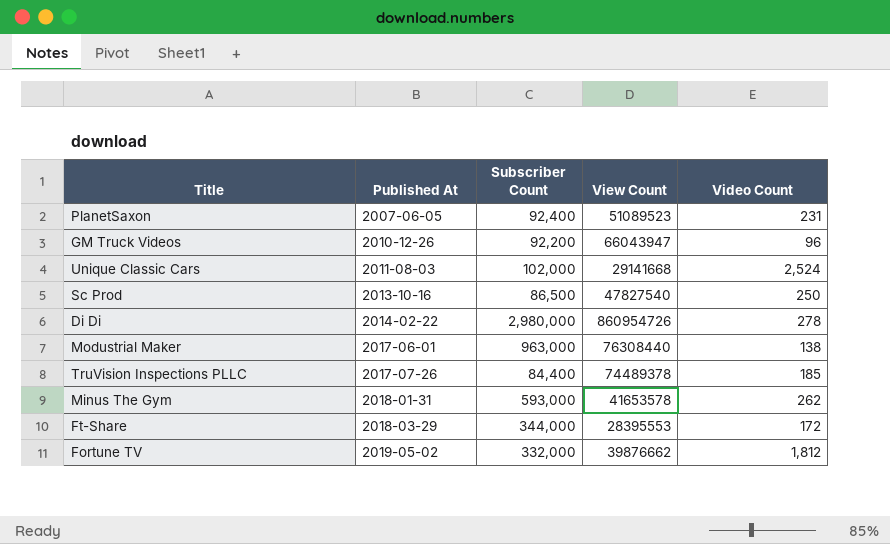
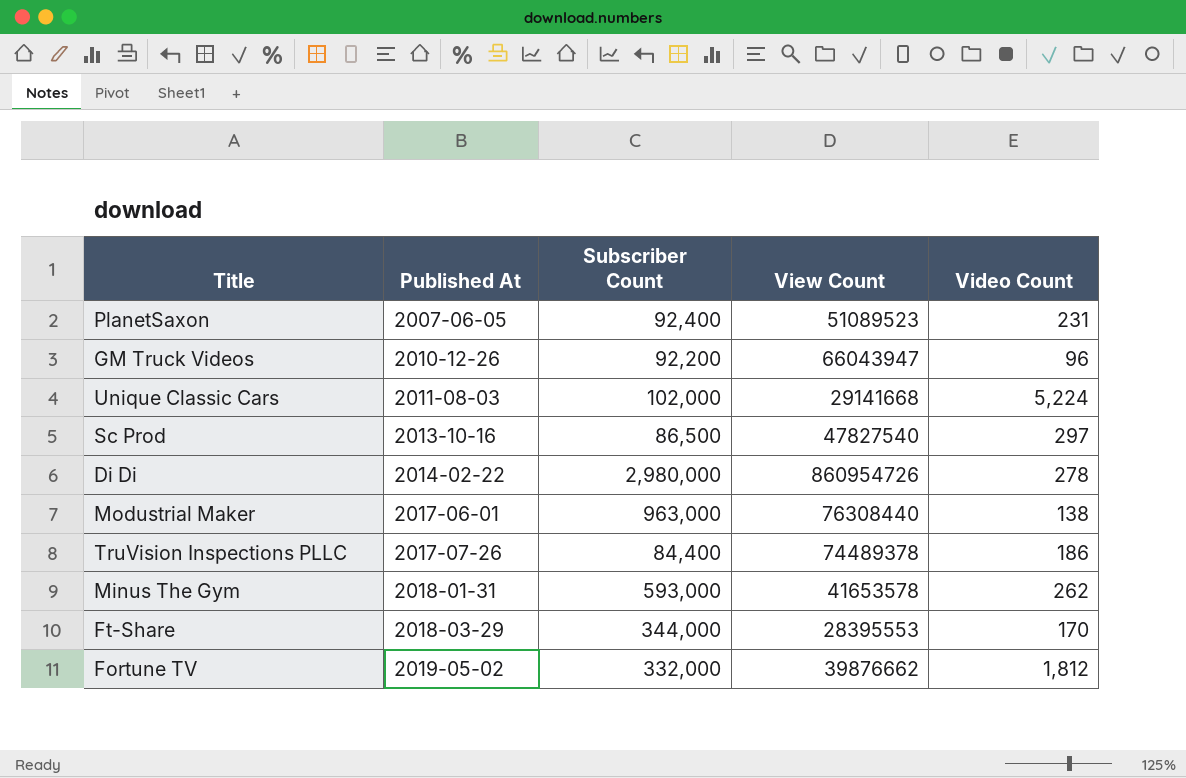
Unique Classic Cars | Video Count: 2,524 -> 5,224
Sc Prod | Video Count: 250 -> 297
TruVision Inspections PLLC | Video Count: 185 -> 186
Ft-Share | Video Count: 172 -> 170

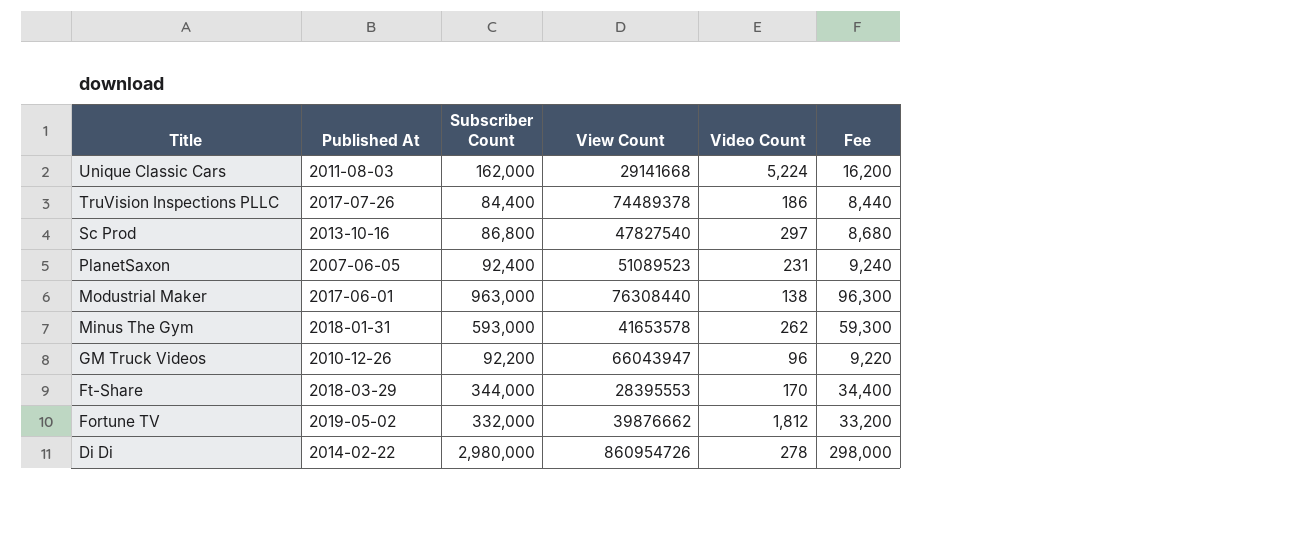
row order: Published At ascending -> Title descending
column Fee | formula: none -> [Subscriber Count] * 0.1
Unique Classic Cars | Subscriber Count: 102,000 -> 162,000
Sc Prod | Subscriber Count: 86,500 -> 86,800

